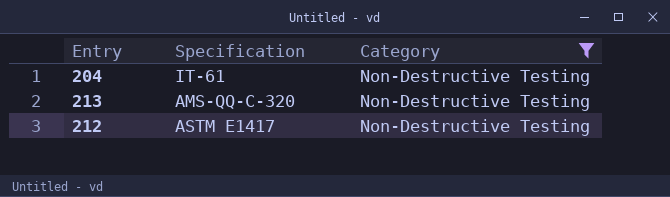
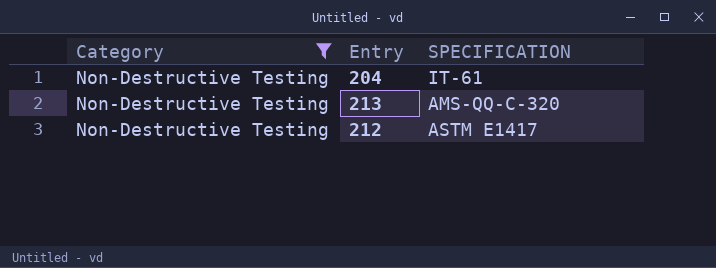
column Category | position: 3 -> 1
column name: Specification -> SPECIFICATION

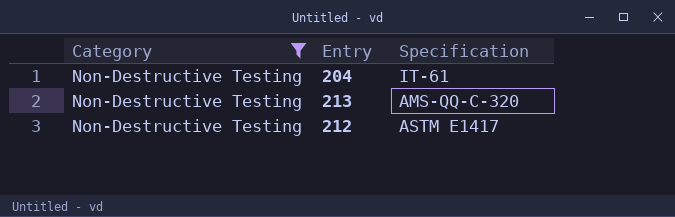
column name: SPECIFICATION -> Specification

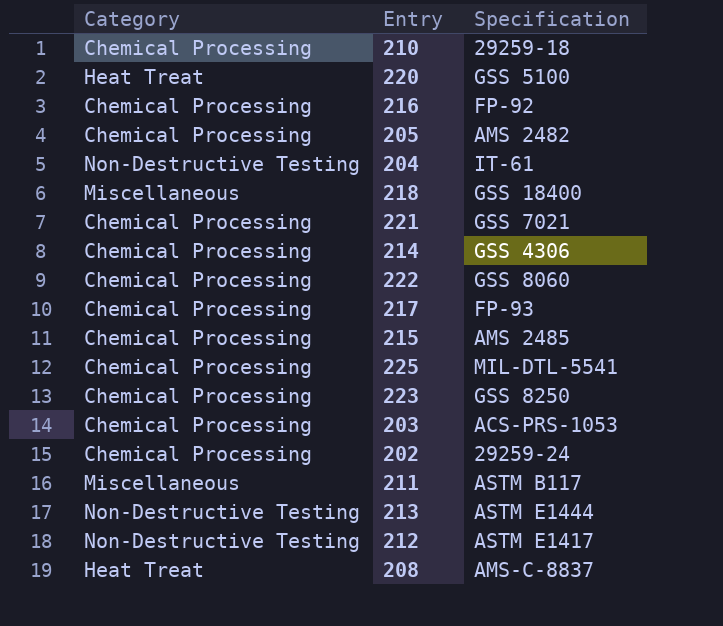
filter: Category = Non-Destructive Testing -> none
213 | Specification: AMS-QQ-C-320 -> ASTM E1444

